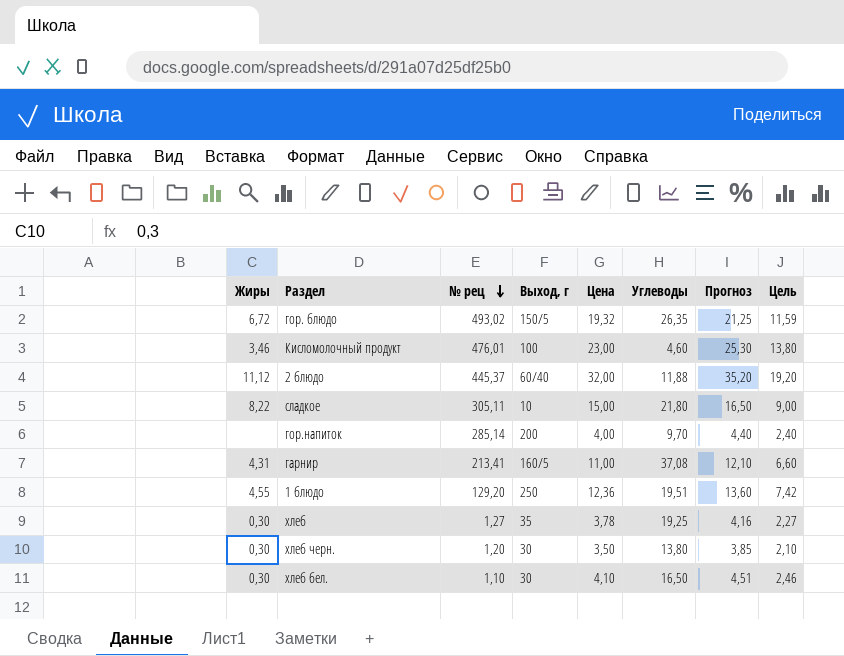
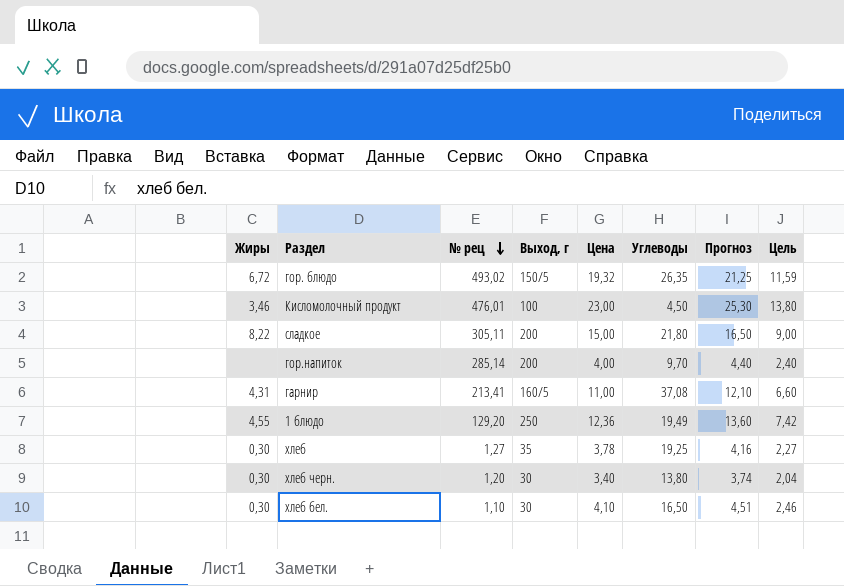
row 2 блюдо: 11,12 | 445,37 | 60/40 | 32,00 | 11,88 | 35,20 | 19,20 -> none
Кисломолочный продукт | Углеводы: 4,60 -> 4,50
сладкое | Выход, г: 10 -> 200
1 блюдо | Углеводы: 19,51 -> 19,49
хлеб черн. | Цена: 3,50 -> 3,40
хлеб черн. | Прогноз: 3,85 -> 3,74
хлеб черн. | Цель: 2,10 -> 2,04

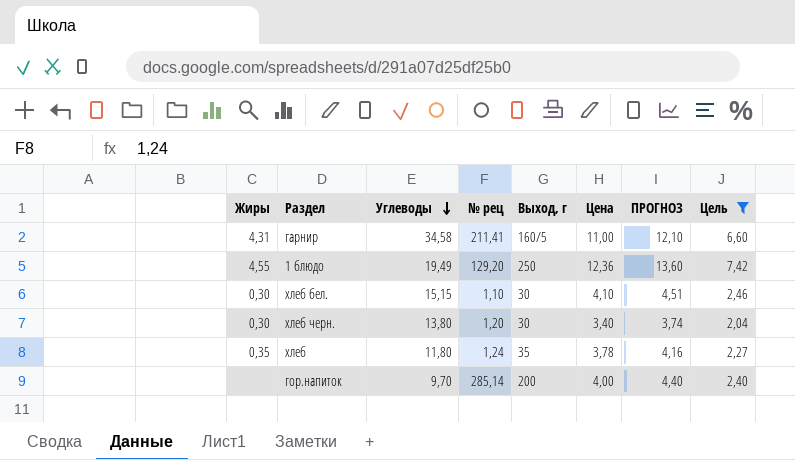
filter: none -> Цель <= 7,42
row order: № рец descending -> Углеводы descending
column Углеводы | position: 6 -> 3
column name: Прогноз -> ПРОГНОЗ
гарнир | Углеводы: 37,08 -> 34,58
гарнир | № рец: 213,41 -> 211,41
хлеб бел. | Углеводы: 16,50 -> 15,15
хлеб | Жиры: 0,30 -> 0,35
хлеб | Углеводы: 19,25 -> 11,80
хлеб | № рец: 1,27 -> 1,24

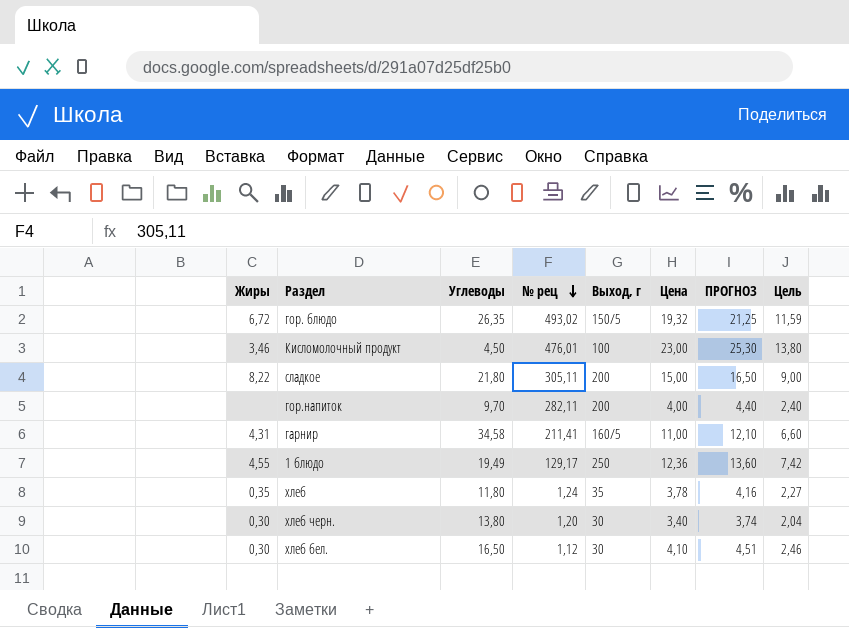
filter: Цель <= 7,42 -> none
row order: Углеводы descending -> № рец descending
гор.напиток | № рец: 285,14 -> 282,11
1 блюдо | № рец: 129,20 -> 129,17
хлеб бел. | Углеводы: 15,15 -> 16,50
хлеб бел. | № рец: 1,10 -> 1,12

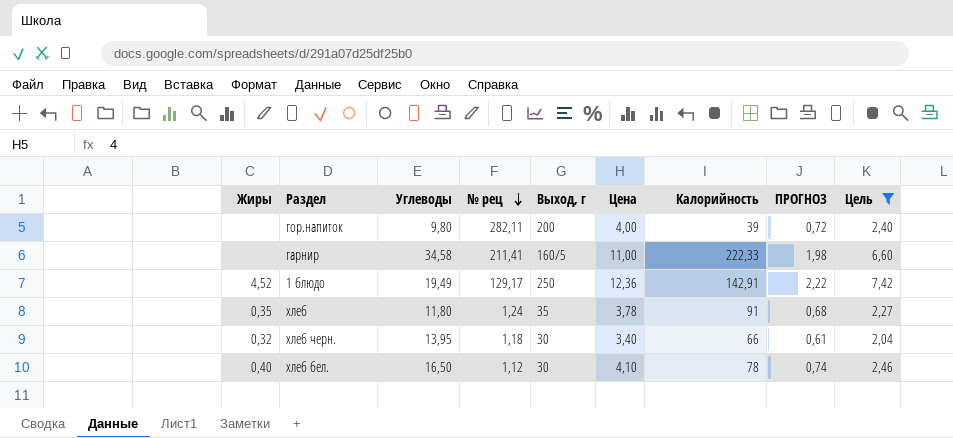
filter: none -> Цель <= 7,42
column Калорийность | position: none -> 7
column ПРОГНОЗ | formula: [Цена] * 1,1 -> [Цена] * 0,18
гор.напиток | Углеводы: 9,70 -> 9,80
гарнир | Жиры: 4,31 -> none
1 блюдо | Жиры: 4,55 -> 4,52
хлеб черн. | Жиры: 0,30 -> 0,32
хлеб черн. | Углеводы: 13,80 -> 13,95
хлеб черн. | № рец: 1,20 -> 1,18
хлеб бел. | Жиры: 0,30 -> 0,40

